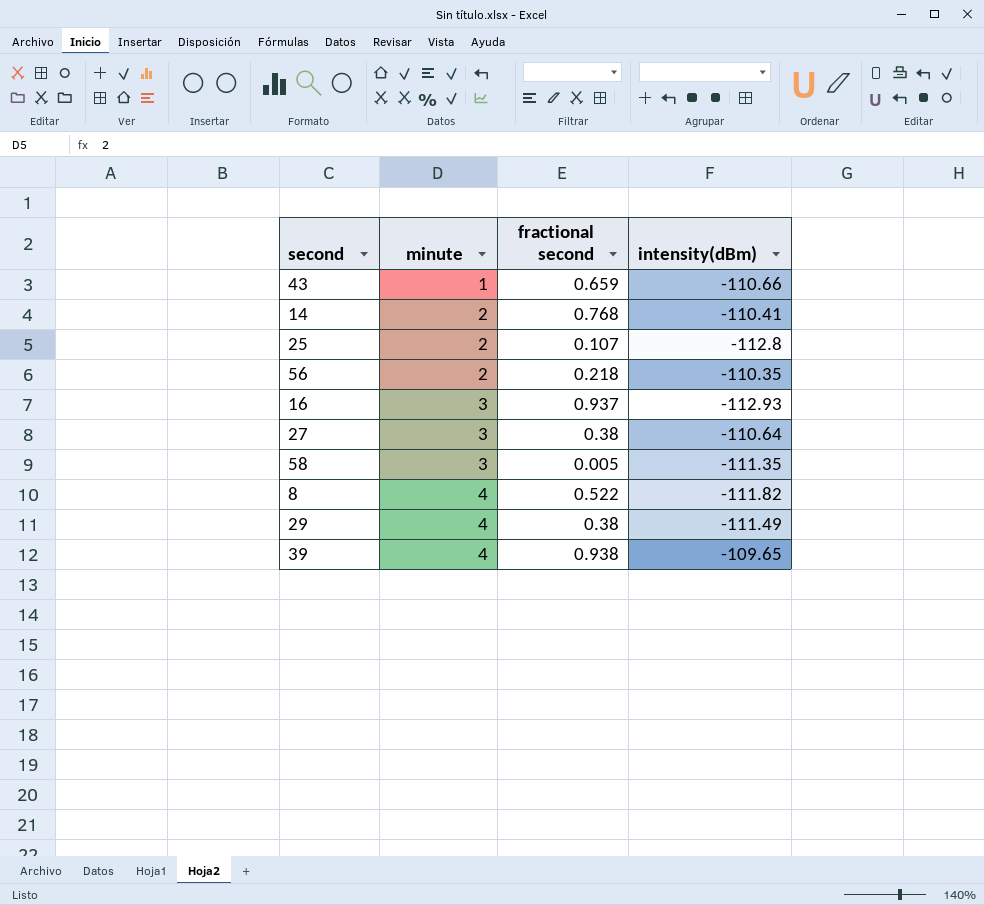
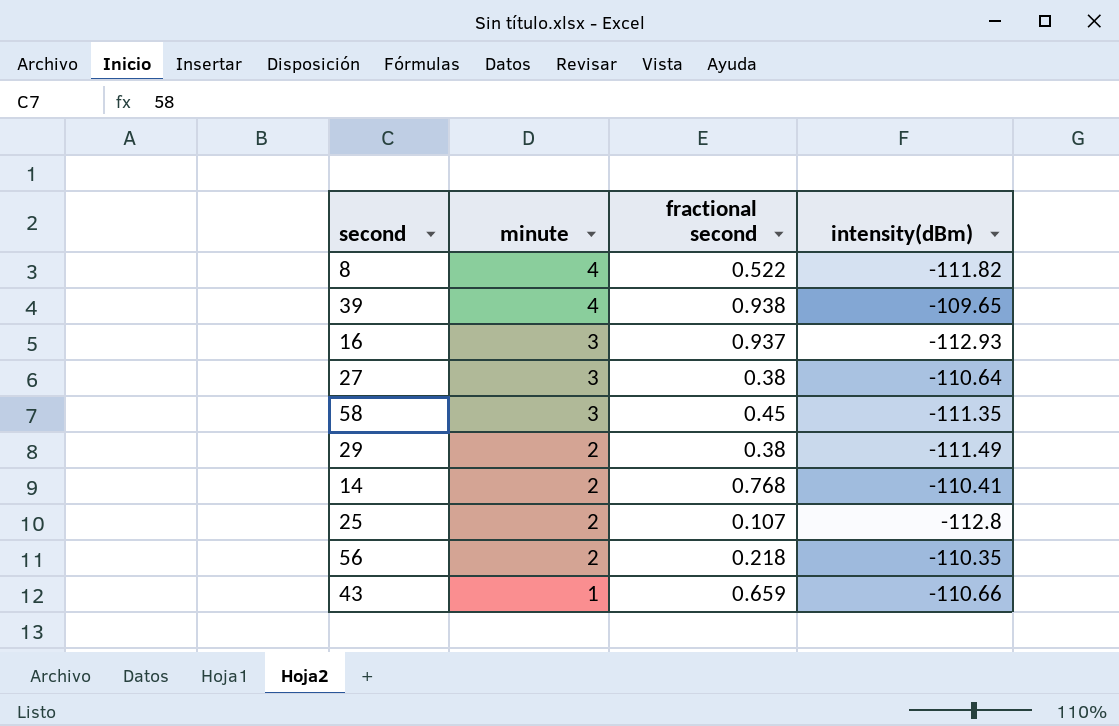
row order: minute ascending -> minute descending
58 | fractional second: 0.005 -> 0.45
29 | minute: 4 -> 2

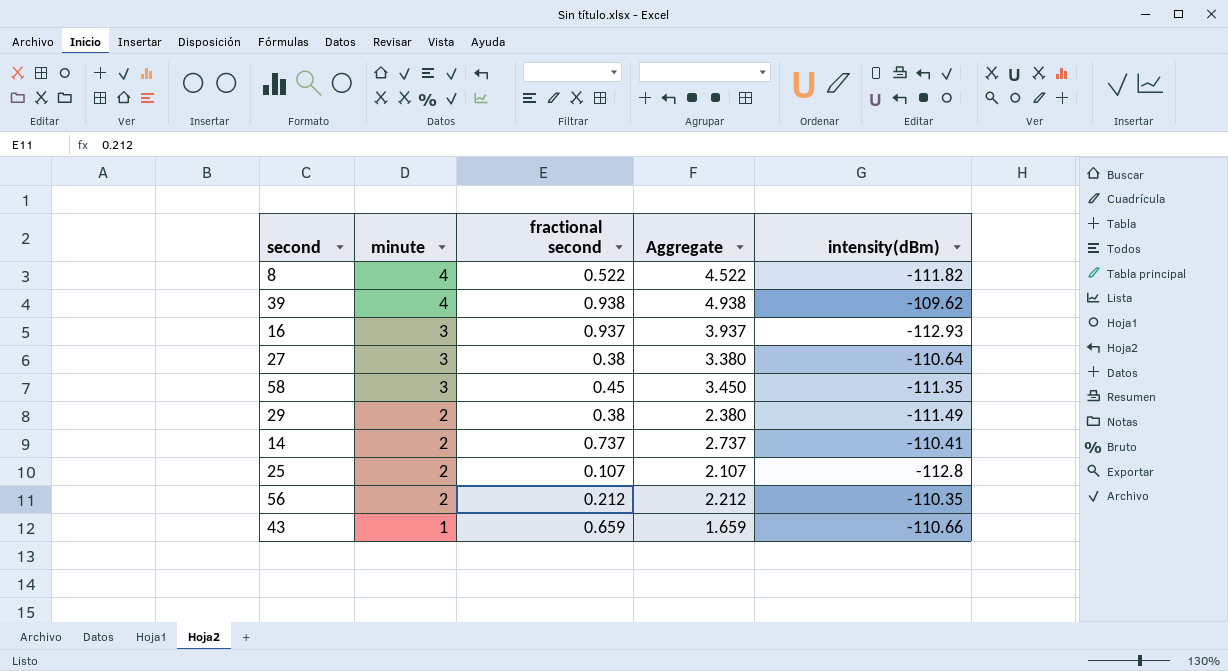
column Aggregate | formula: none -> [minute] + [fractional second]
39 | intensity(dBm): -109.65 -> -109.62
14 | fractional second: 0.768 -> 0.737
56 | fractional second: 0.218 -> 0.212

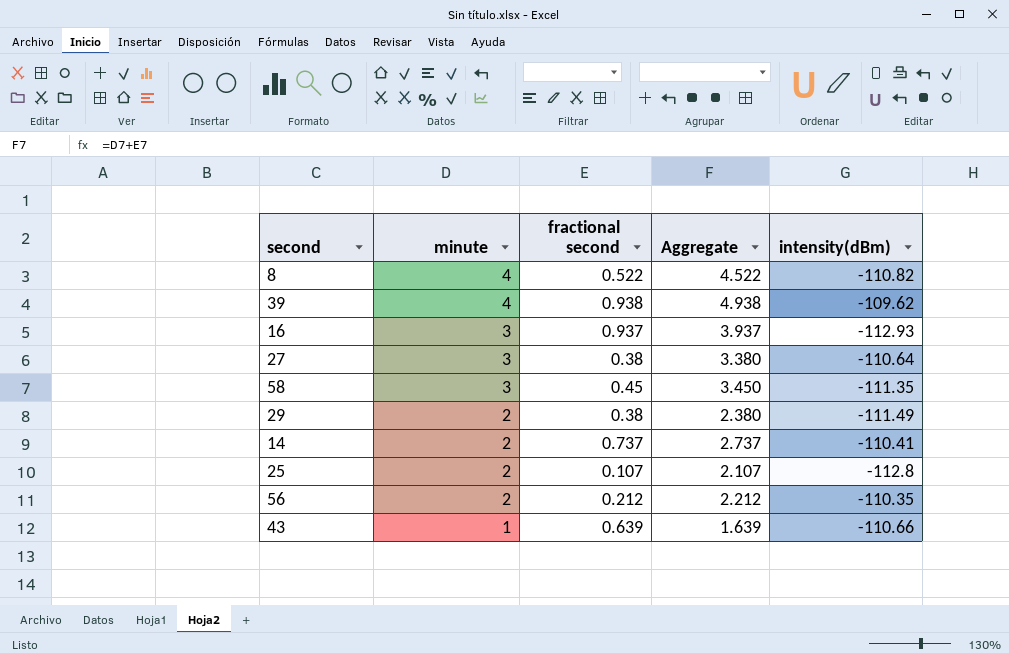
8 | intensity(dBm): -111.82 -> -110.82
43 | fractional second: 0.659 -> 0.639
43 | Aggregate: 1.659 -> 1.639

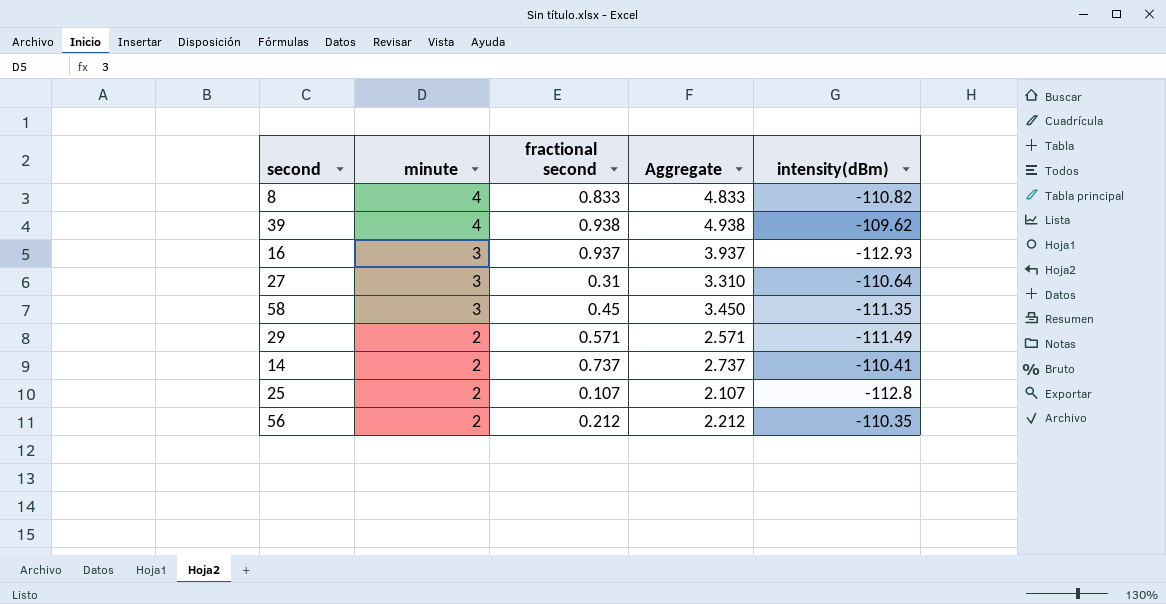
row 43: 1 | 0.639 | 1.639 | -110.66 -> none
8 | fractional second: 0.522 -> 0.833
8 | Aggregate: 4.522 -> 4.833
27 | fractional second: 0.38 -> 0.31
27 | Aggregate: 3.380 -> 3.310
29 | fractional second: 0.38 -> 0.571
29 | Aggregate: 2.380 -> 2.571

